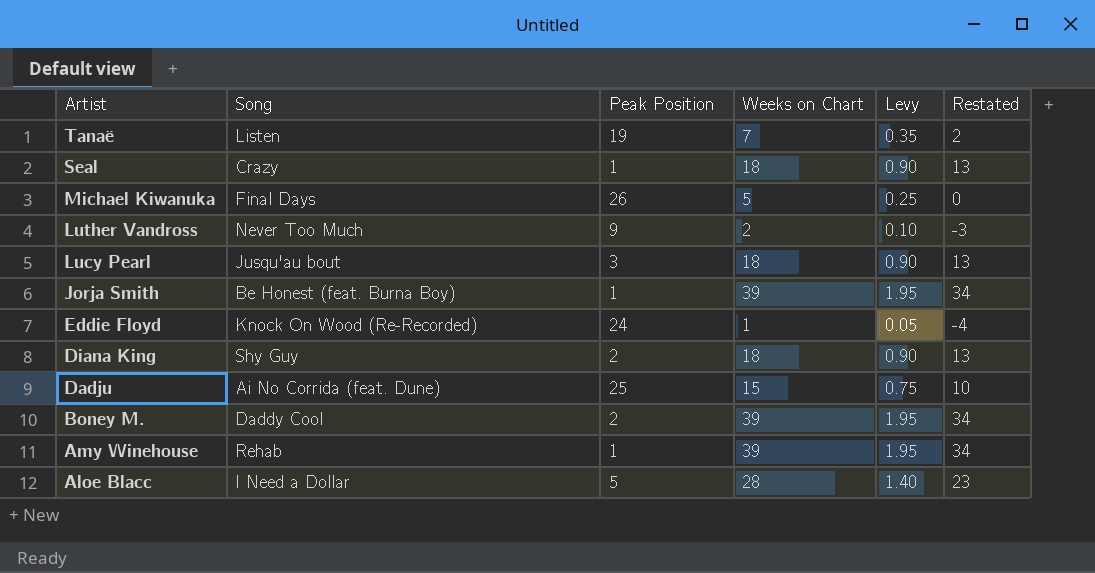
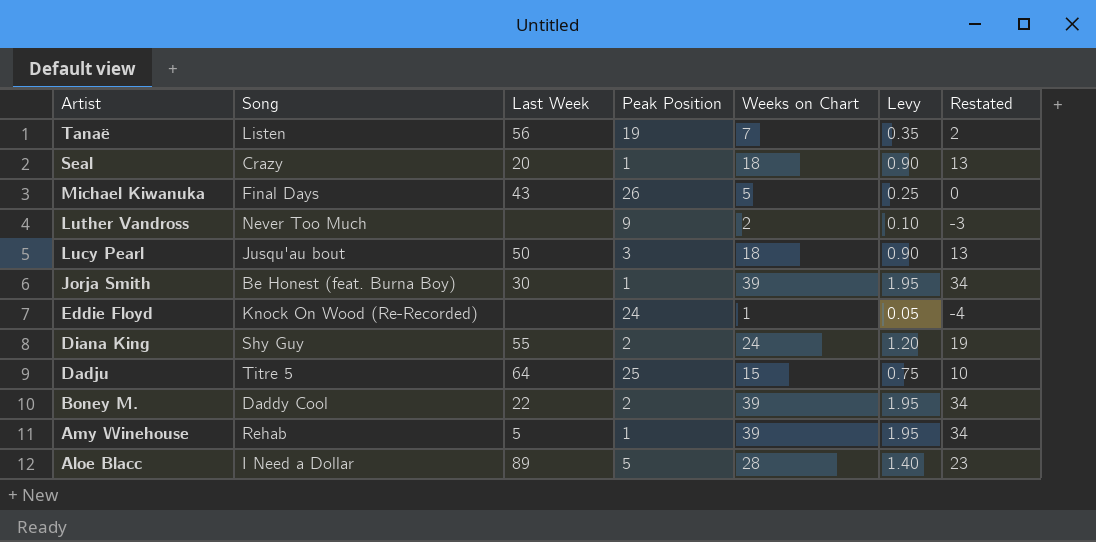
column Last Week | position: none -> 3
Diana King | Weeks on Chart: 18 -> 24
Diana King | Levy: 0.90 -> 1.20
Diana King | Restated: 13 -> 19
Dadju | Song: Ai No Corrida (feat. Dune) -> Titre 5

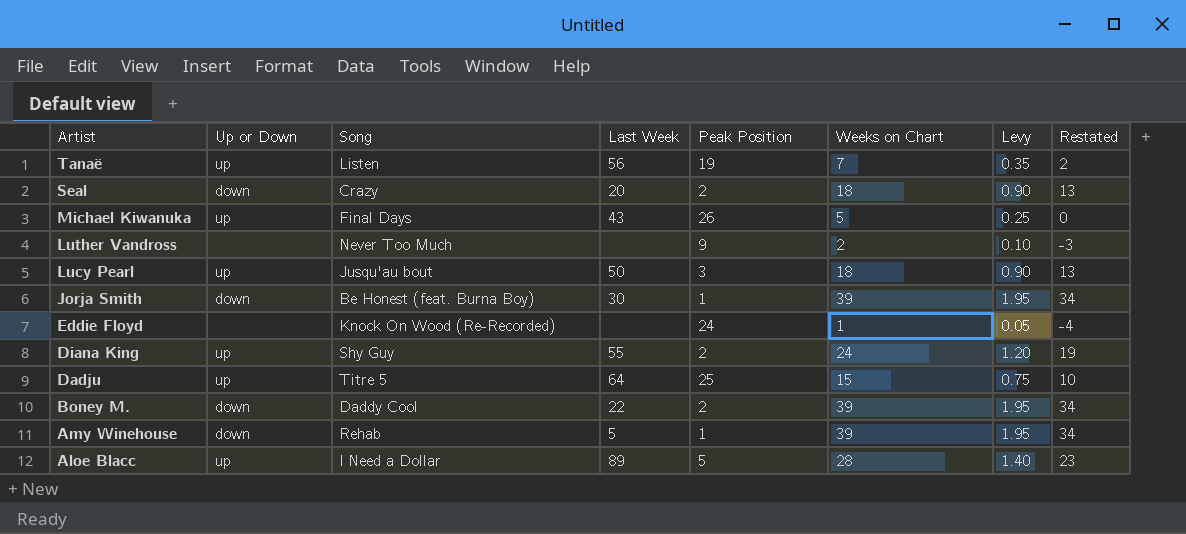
column Up or Down | position: none -> 2
Seal | Peak Position: 1 -> 2

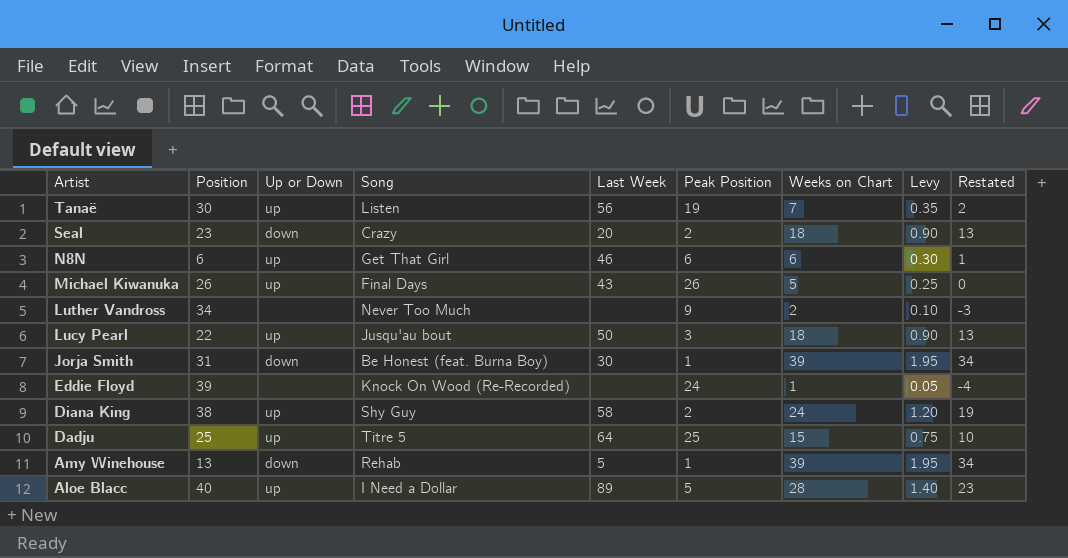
column Position | position: none -> 2
row Boney M.: down | Daddy Cool | 22 | 2 | 39 | 1.95 | 34 -> none
row N8N: none -> 6 | up | Get That Girl | 46 | 6 | 6 | 0.30 | 1
Diana King | Last Week: 55 -> 58

